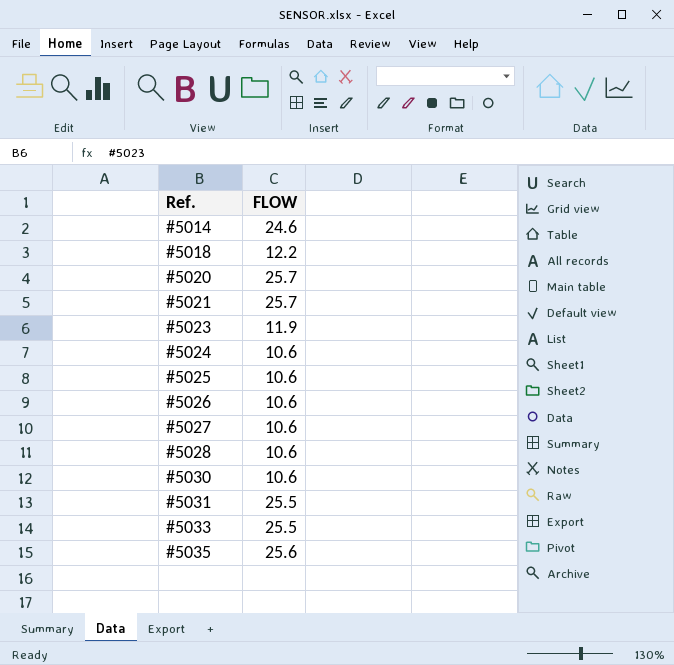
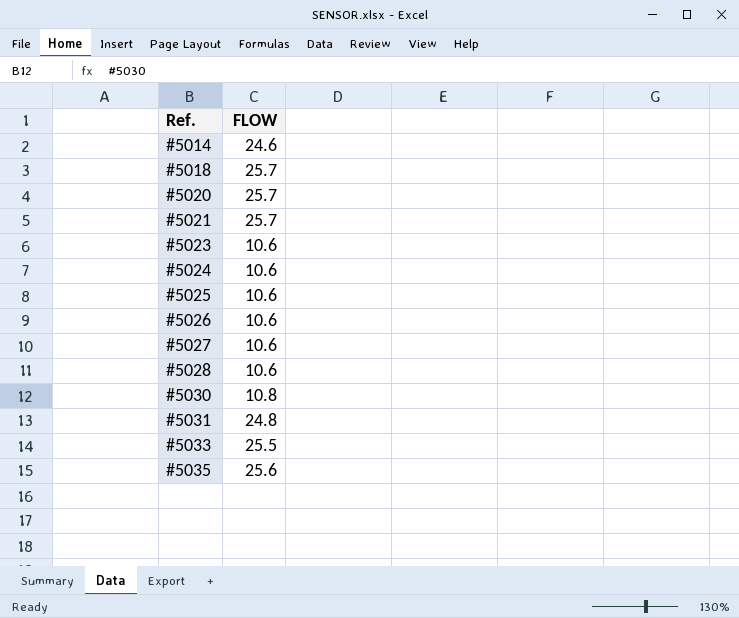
#5018 | FLOW: 12.2 -> 25.7
#5023 | FLOW: 11.9 -> 10.6
#5030 | FLOW: 10.6 -> 10.8
#5031 | FLOW: 25.5 -> 24.8

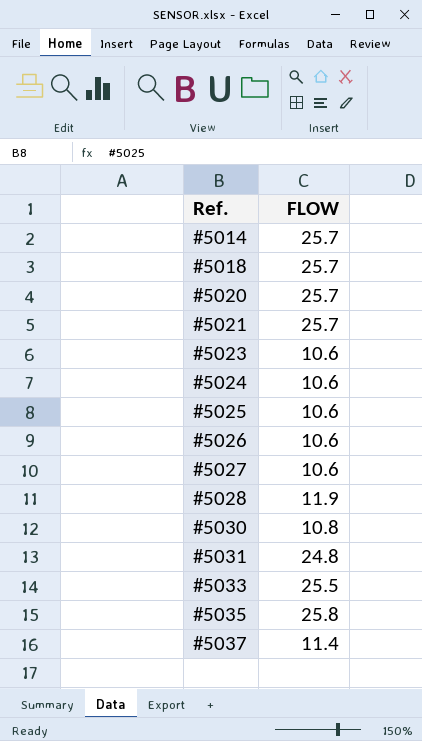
#5014 | FLOW: 24.6 -> 25.7
#5028 | FLOW: 10.6 -> 11.9
#5035 | FLOW: 25.6 -> 25.8
row #5037: none -> 11.4

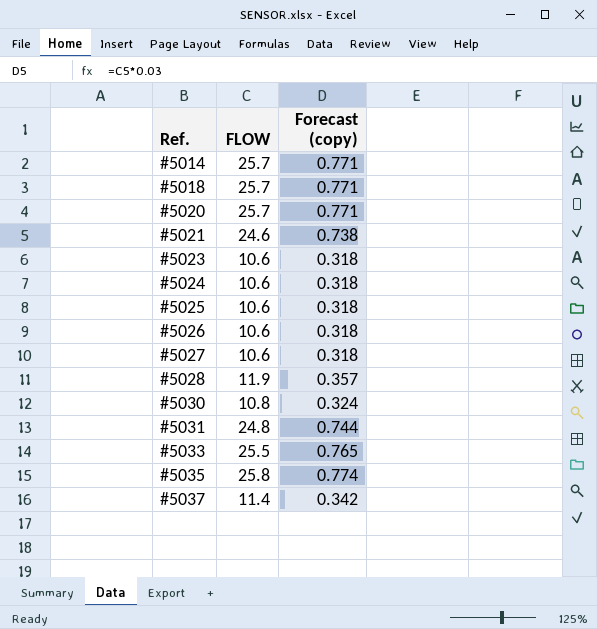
column Forecast (copy) | formula: none -> [FLOW] * 0.03
#5021 | FLOW: 25.7 -> 24.6

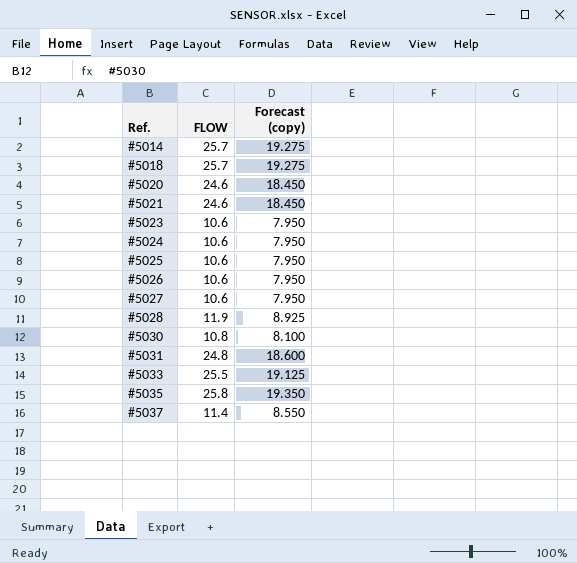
column Forecast (copy) | formula: [FLOW] * 0.03 -> [FLOW] * 0.75
#5020 | FLOW: 25.7 -> 24.6

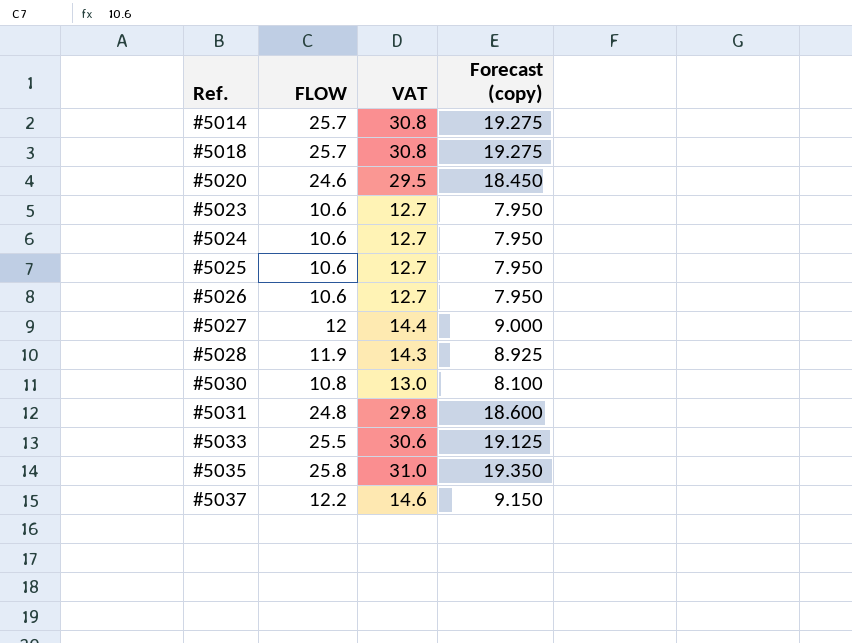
column VAT | formula: none -> [FLOW] * 1.2
row #5021: 24.6 | 18.450 -> none
#5027 | FLOW: 10.6 -> 12
#5027 | Forecast (copy): 7.950 -> 9.000
#5037 | FLOW: 11.4 -> 12.2
#5037 | Forecast (copy): 8.550 -> 9.150

